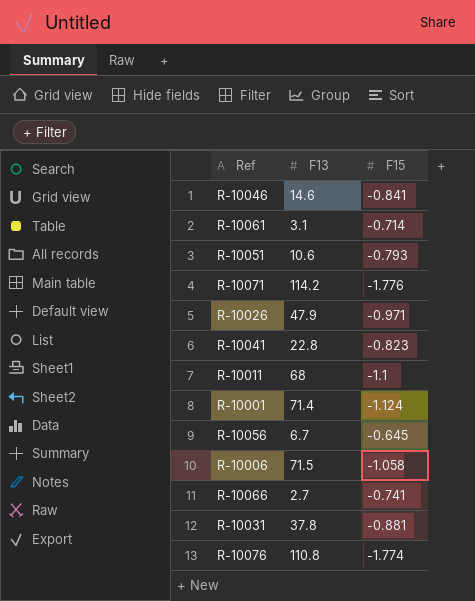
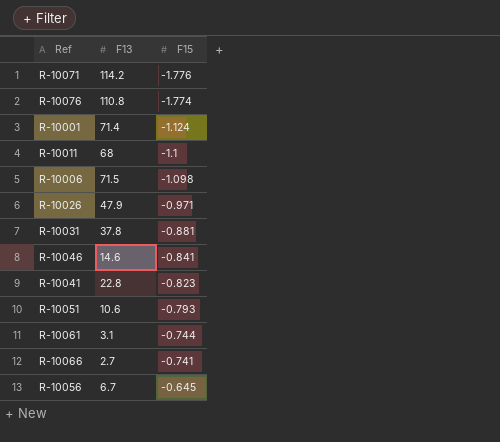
row order: none -> F15 ascending
R-10006 | F15: -1.058 -> -1.098
R-10061 | F15: -0.714 -> -0.744

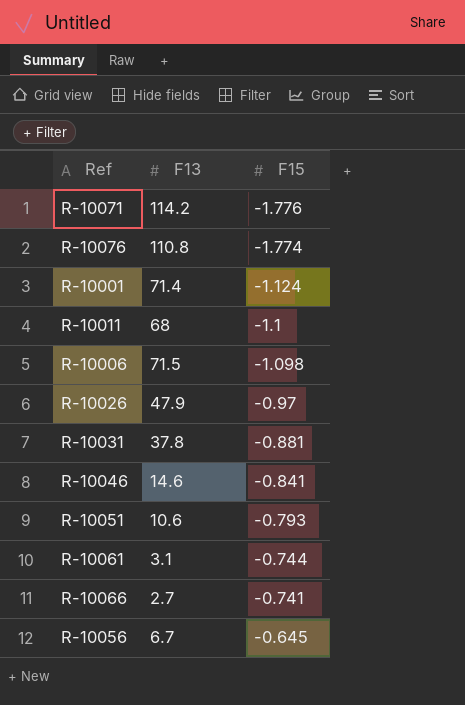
row R-10041: 22.8 | -0.823 -> none
R-10026 | F15: -0.971 -> -0.97

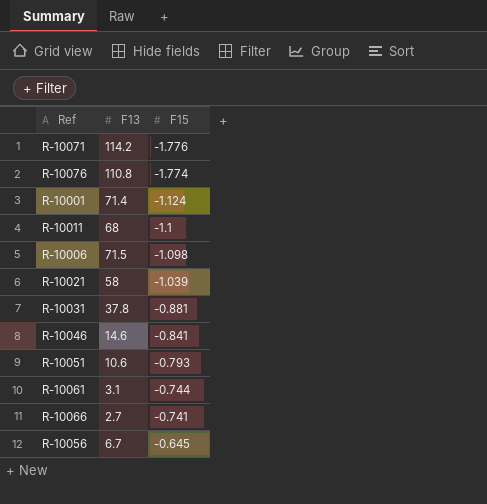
row R-10026: 47.9 | -0.97 -> none
row R-10021: none -> 58 | -1.039

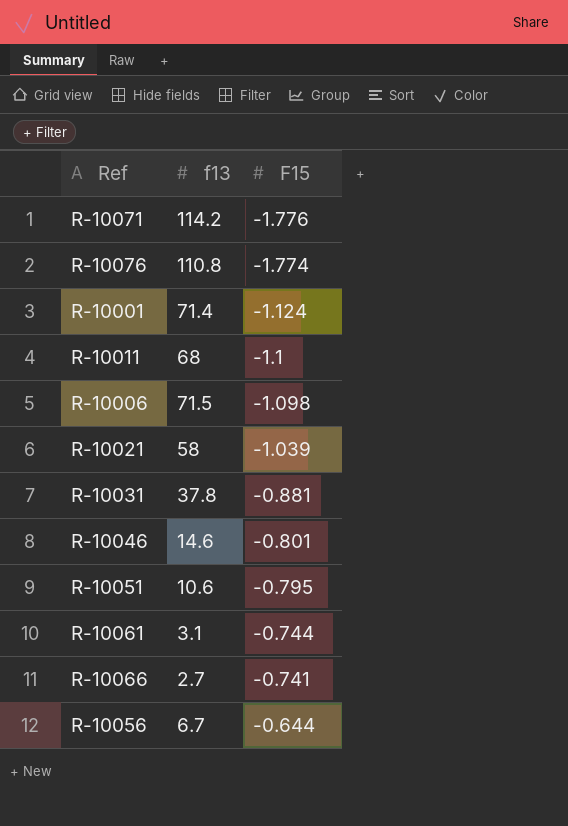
column name: F13 -> f13
R-10046 | F15: -0.841 -> -0.801
R-10051 | F15: -0.793 -> -0.795
R-10056 | F15: -0.645 -> -0.644

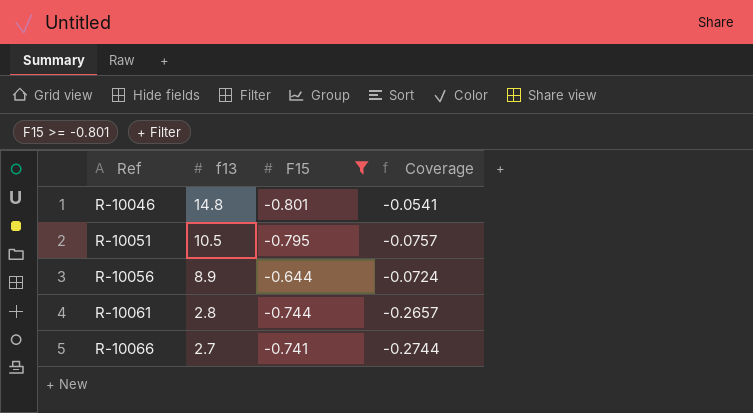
filter: none -> F15 >= -0.801
row order: F15 ascending -> Ref ascending
column Coverage | formula: none -> [F15] / [f13]
R-10046 | f13: 14.6 -> 14.8
R-10051 | f13: 10.6 -> 10.5
R-10056 | f13: 6.7 -> 8.9
R-10061 | f13: 3.1 -> 2.8

